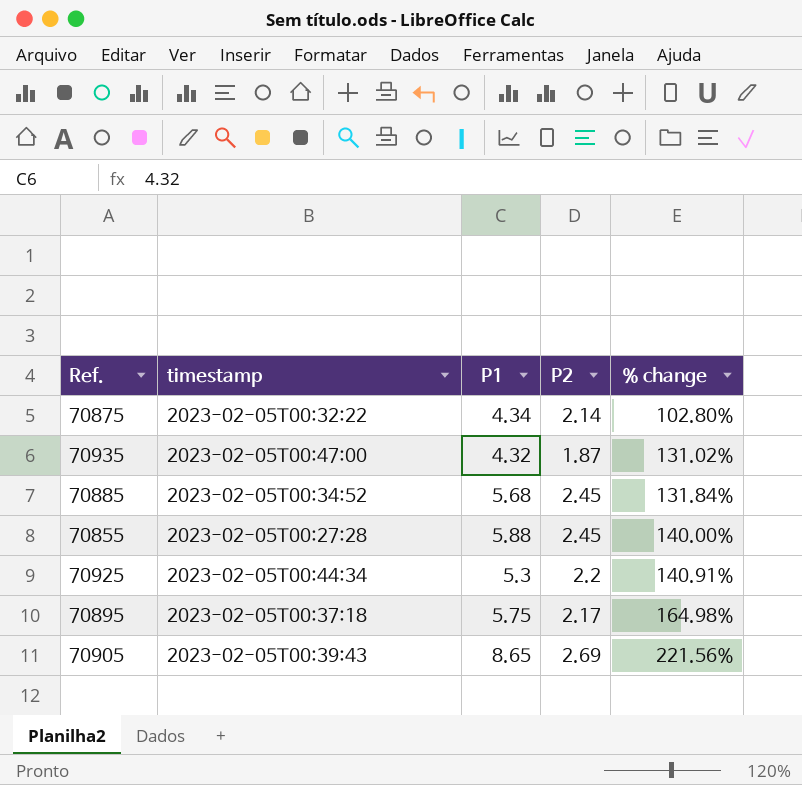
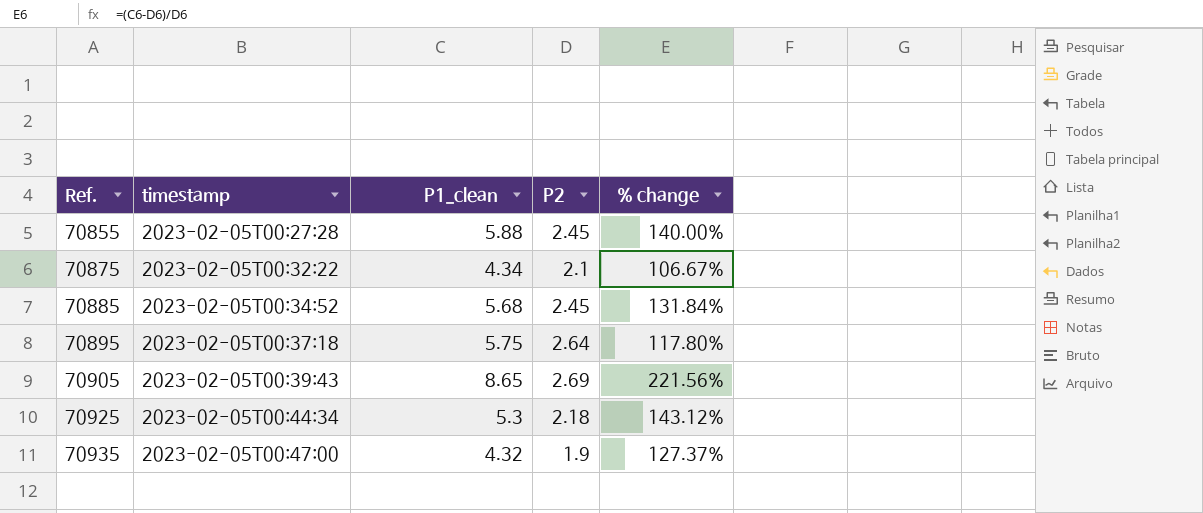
row order: % change ascending -> Ref. ascending
column name: P1 -> P1_clean
70875 | P2: 2.14 -> 2.1
70875 | % change: 102.80% -> 106.67%
70895 | P2: 2.17 -> 2.64
70895 | % change: 164.98% -> 117.80%
70925 | P2: 2.2 -> 2.18
70925 | % change: 140.91% -> 143.12%
70935 | P2: 1.87 -> 1.9
70935 | % change: 131.02% -> 127.37%

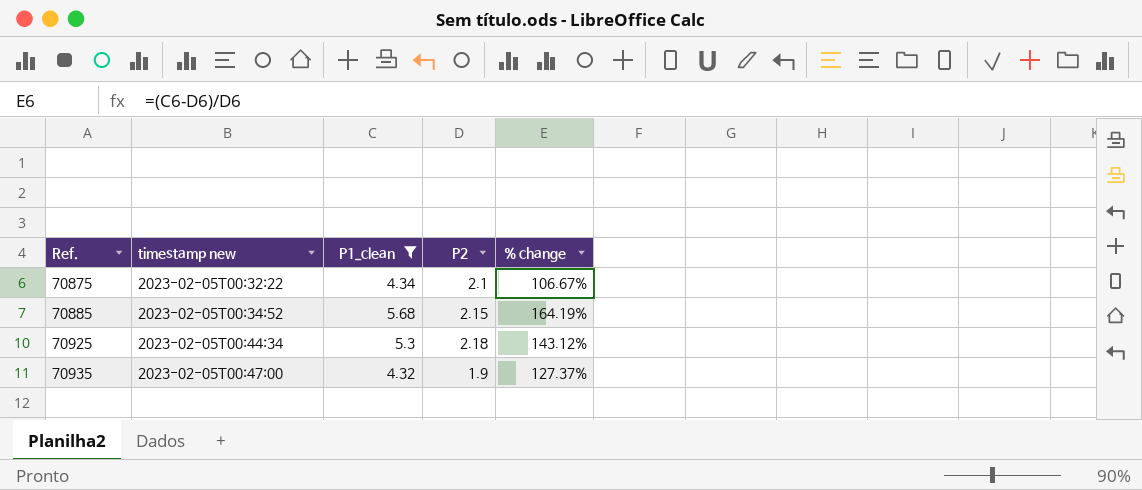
filter: none -> P1_clean <= 5.68
column name: timestamp -> timestamp new
70885 | P2: 2.45 -> 2.15
70885 | % change: 131.84% -> 164.19%

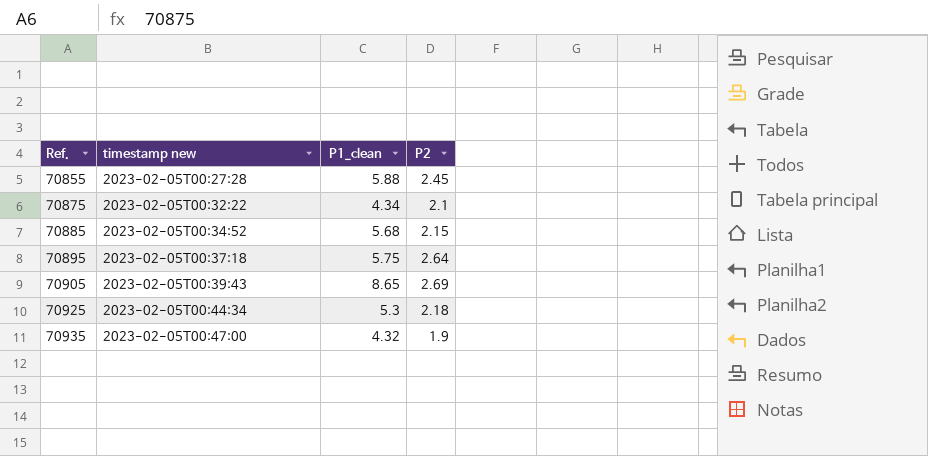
filter: P1_clean <= 5.68 -> none
column % change | formula: ([P1_clean] - [P2]) / [P2] -> none

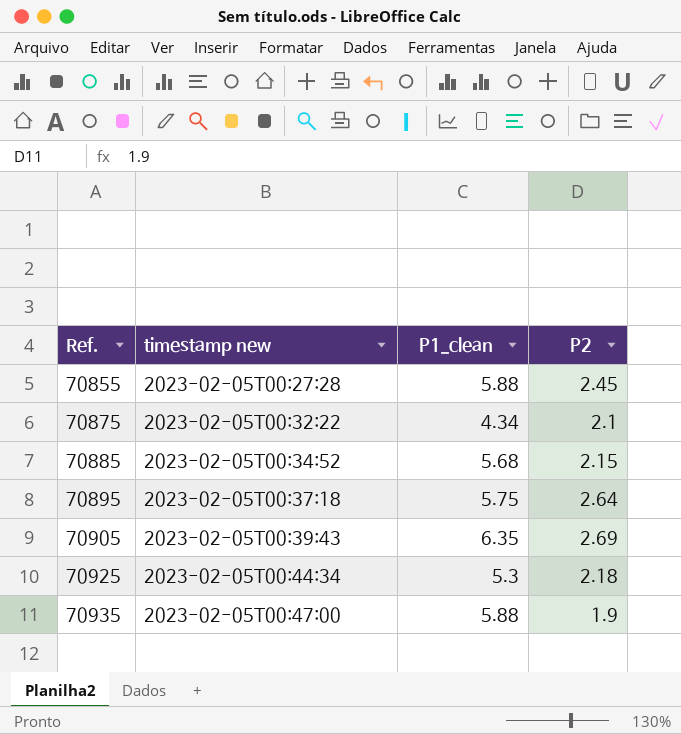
70905 | P1_clean: 8.65 -> 6.35
70935 | P1_clean: 4.32 -> 5.88

